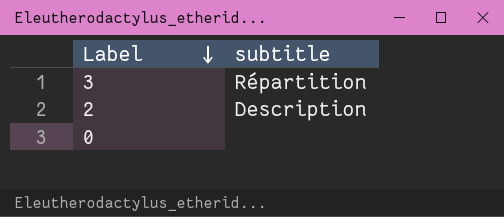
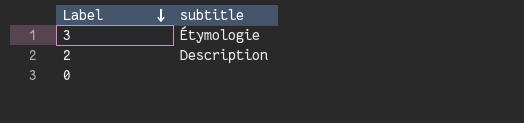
3 | subtitle: Répartition -> Étymologie

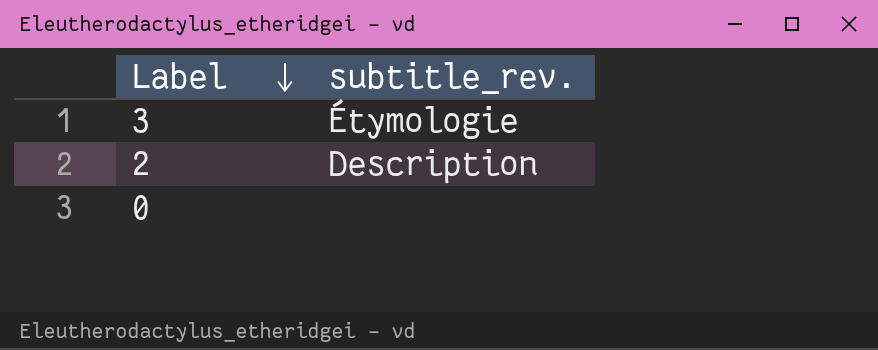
column name: subtitle -> subtitle_rev.

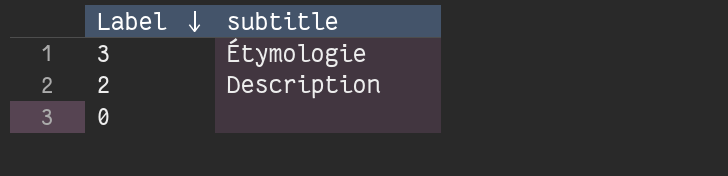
column name: subtitle_rev. -> subtitle

